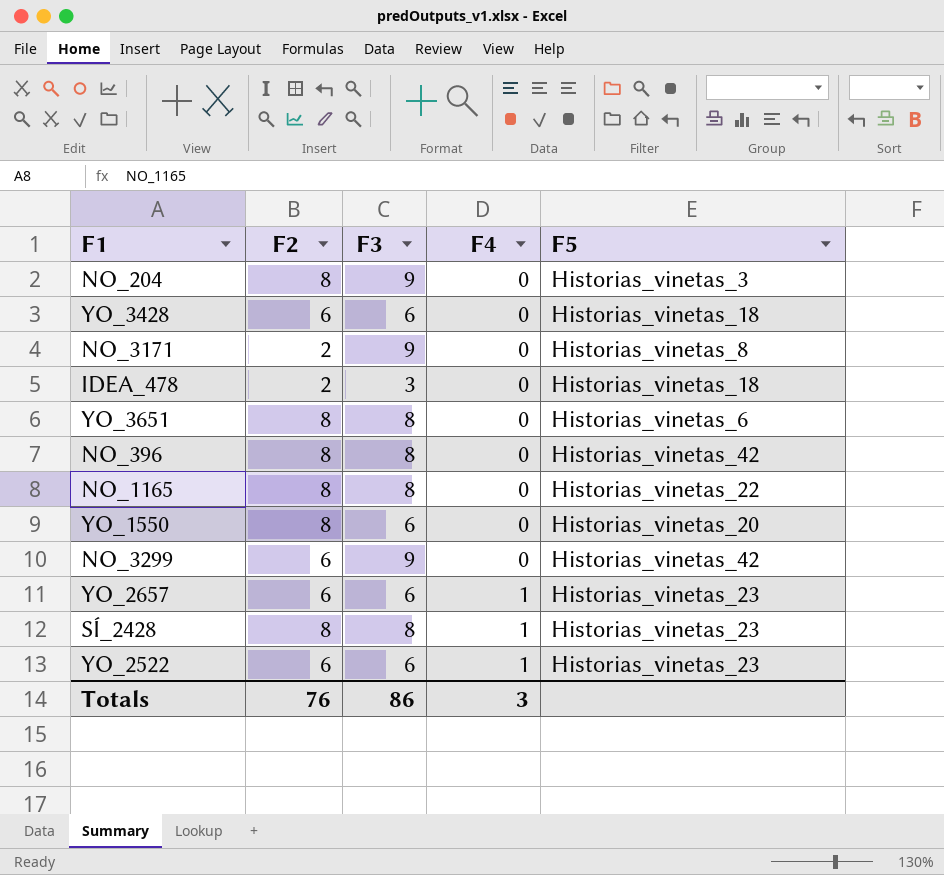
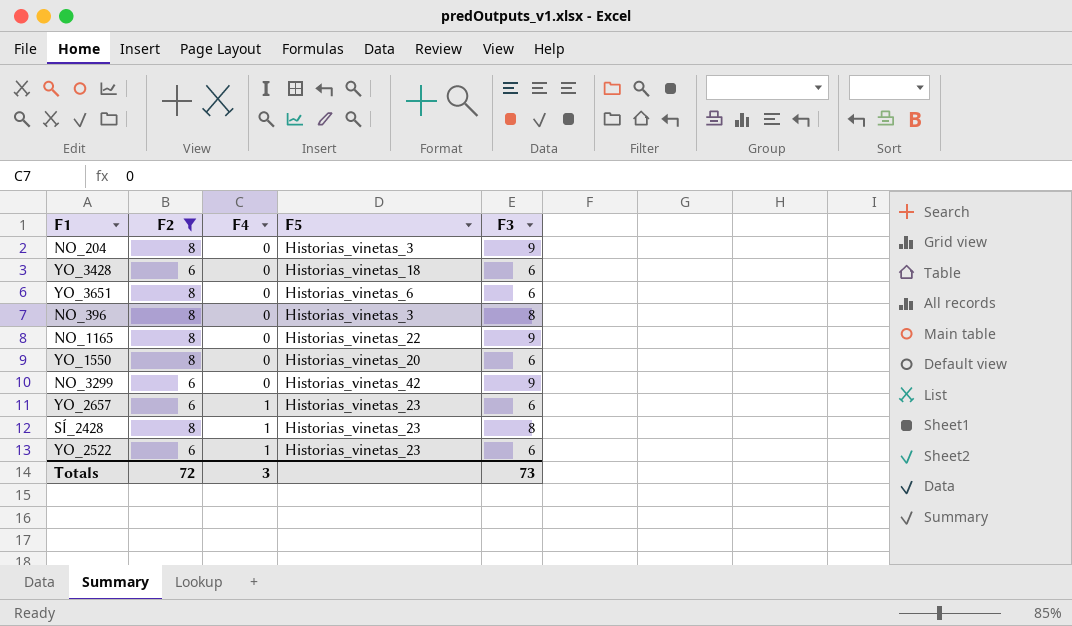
filter: none -> F2 != 2
column F3 | position: 3 -> 5
YO_3651 | F3: 8 -> 6
NO_396 | F5: Historias_vinetas_42 -> Historias_vinetas_3
NO_1165 | F3: 8 -> 9
Totals | F2: 76 -> 72
Totals | F3: 86 -> 73

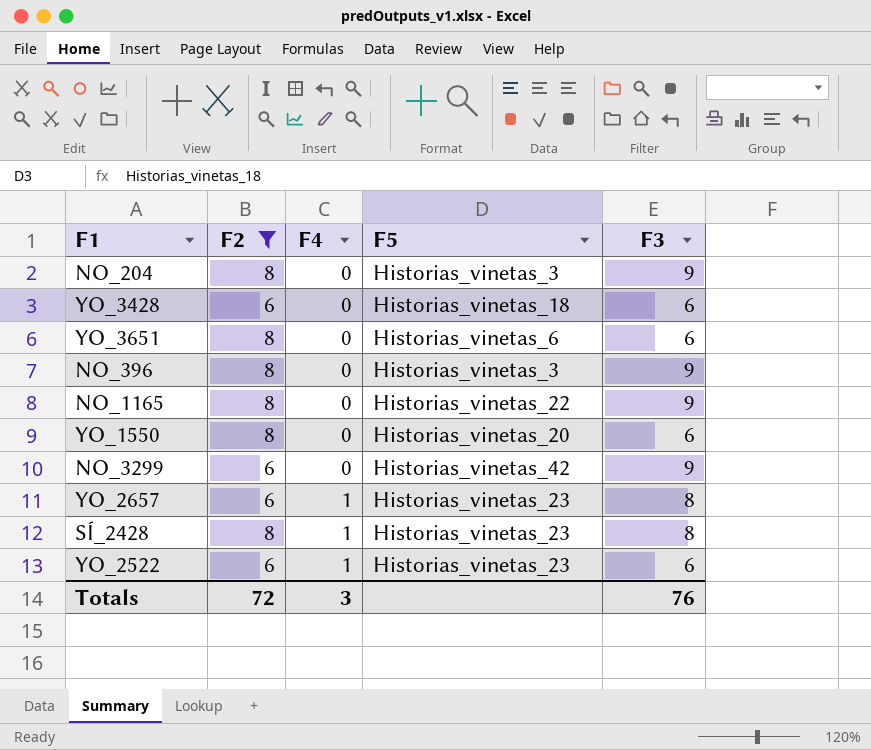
NO_396 | F3: 8 -> 9
YO_2657 | F3: 6 -> 8
Totals | F3: 73 -> 76

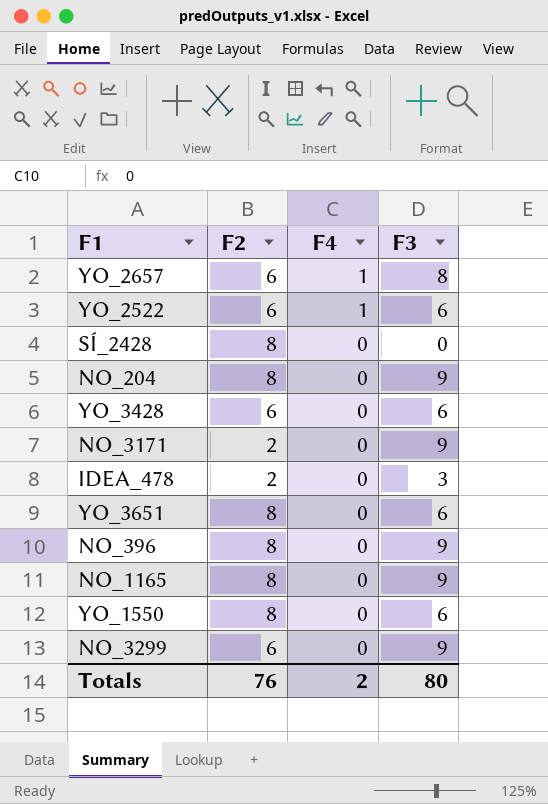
filter: F2 != 2 -> none
row order: F4 ascending -> F4 descending
column F5 | position: 4 -> none
SÍ_2428 | F4: 1 -> 0
SÍ_2428 | F3: 8 -> 0
Totals | F2: 72 -> 76
Totals | F4: 3 -> 2
Totals | F3: 76 -> 80

